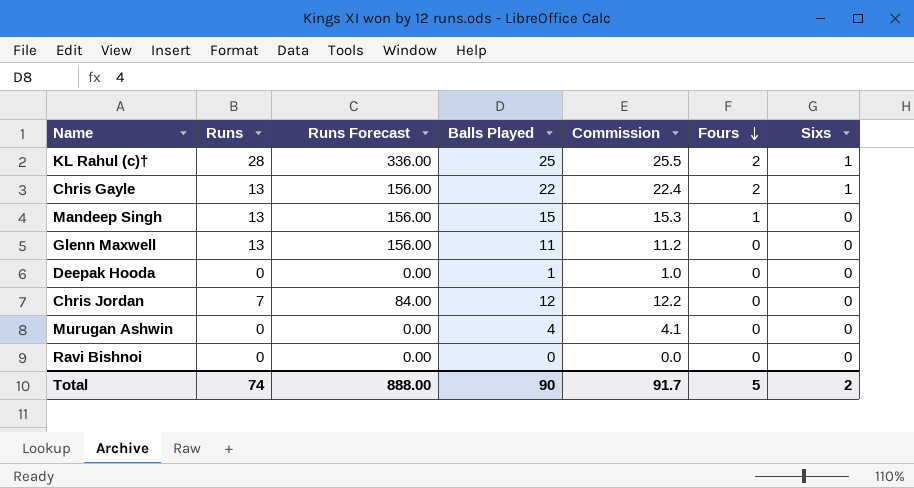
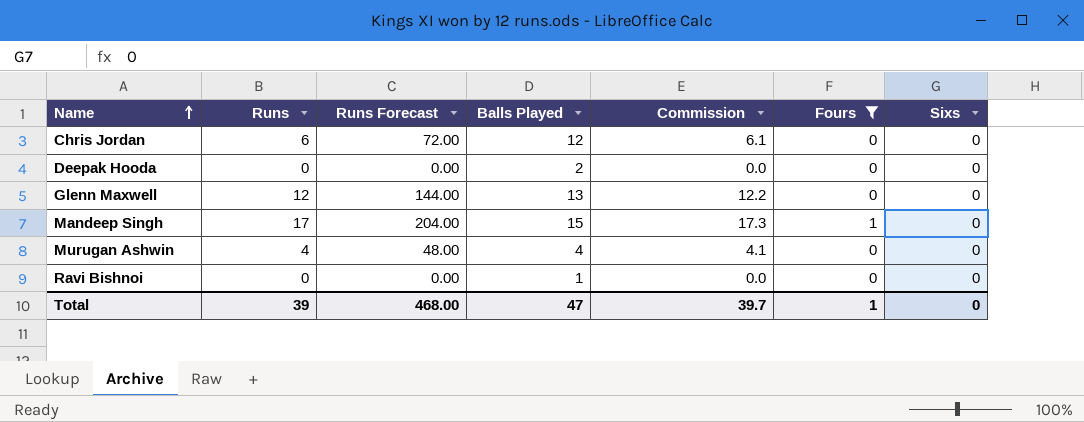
filter: none -> Fours != 2
row order: Fours descending -> Name ascending
column Commission | formula: [Balls Played] * 1.02 -> [Runs] * 1.02
Chris Jordan | Runs: 7 -> 6
Chris Jordan | Runs Forecast: 84.00 -> 72.00
Deepak Hooda | Balls Played: 1 -> 2
Glenn Maxwell | Runs: 13 -> 12
Glenn Maxwell | Runs Forecast: 156.00 -> 144.00
Glenn Maxwell | Balls Played: 11 -> 13
Mandeep Singh | Runs: 13 -> 17
Mandeep Singh | Runs Forecast: 156.00 -> 204.00
Murugan Ashwin | Runs: 0 -> 4
Murugan Ashwin | Runs Forecast: 0.00 -> 48.00
Ravi Bishnoi | Balls Played: 0 -> 1
Total | Runs: 74 -> 39
Total | Runs Forecast: 888.00 -> 468.00
Total | Balls Played: 90 -> 47
Total | Commission: 91.7 -> 39.7
Total | Fours: 5 -> 1
Total | Sixs: 2 -> 0

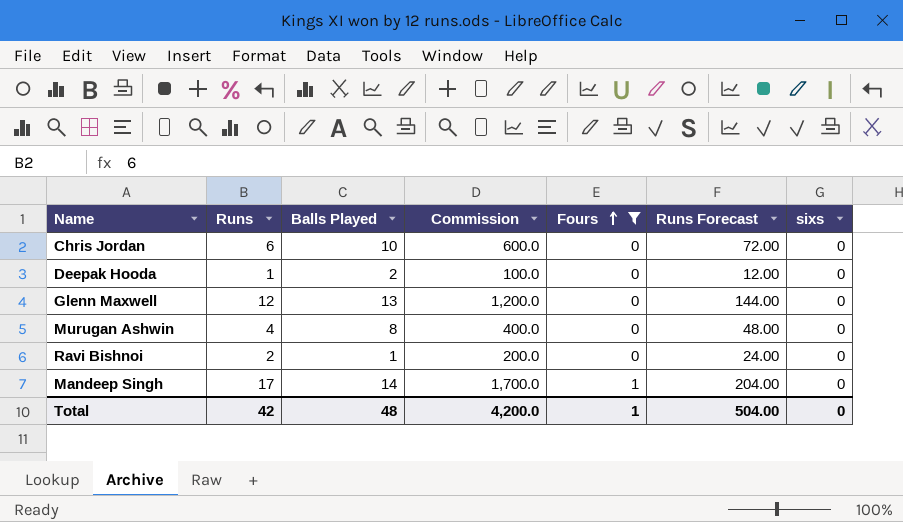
row order: Name ascending -> Fours ascending
column Commission | formula: [Runs] * 1.02 -> [Runs] * 100
column Runs Forecast | position: 3 -> 6
column name: Sixs -> sixs
Chris Jordan | Balls Played: 12 -> 10
Deepak Hooda | Runs: 0 -> 1
Deepak Hooda | Runs Forecast: 0.00 -> 12.00
Murugan Ashwin | Balls Played: 4 -> 8
Ravi Bishnoi | Runs: 0 -> 2
Ravi Bishnoi | Runs Forecast: 0.00 -> 24.00
Mandeep Singh | Balls Played: 15 -> 14
Total | Runs: 39 -> 42
Total | Balls Played: 47 -> 48
Total | Commission: 39.7 -> 4,200.0
Total | Runs Forecast: 468.00 -> 504.00

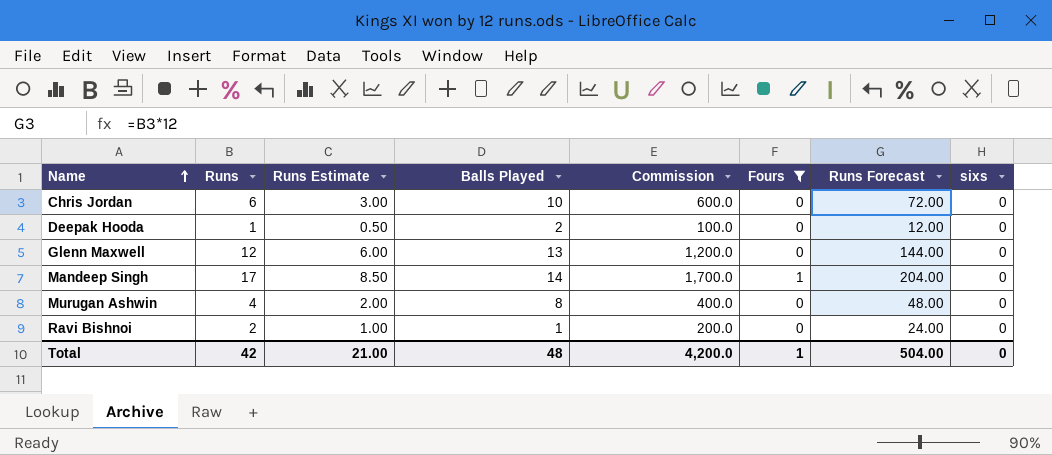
row order: Fours ascending -> Name ascending
column Runs Estimate | formula: none -> [Runs] * 0.5

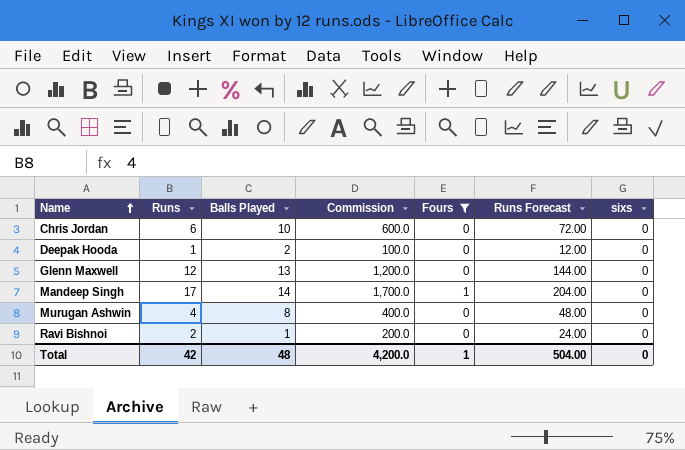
column Runs Estimate | formula: [Runs] * 0.5 -> none

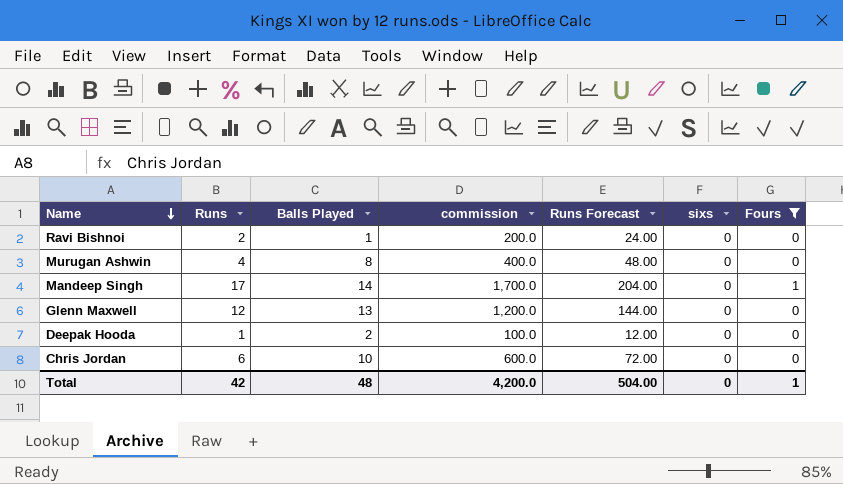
row order: Name ascending -> Name descending
column name: Commission -> commission
column Fours | position: 5 -> 7

